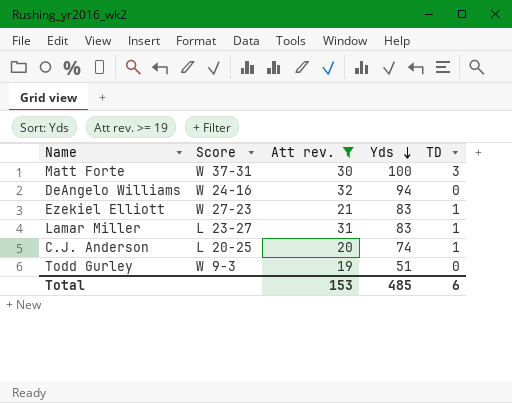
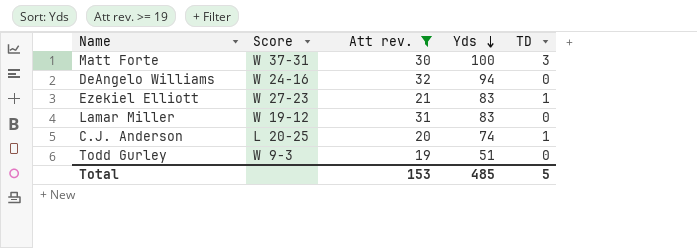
Lamar Miller | Score: L 23-27 -> W 19-12
Lamar Miller | TD: 1 -> 0
Total | TD: 6 -> 5

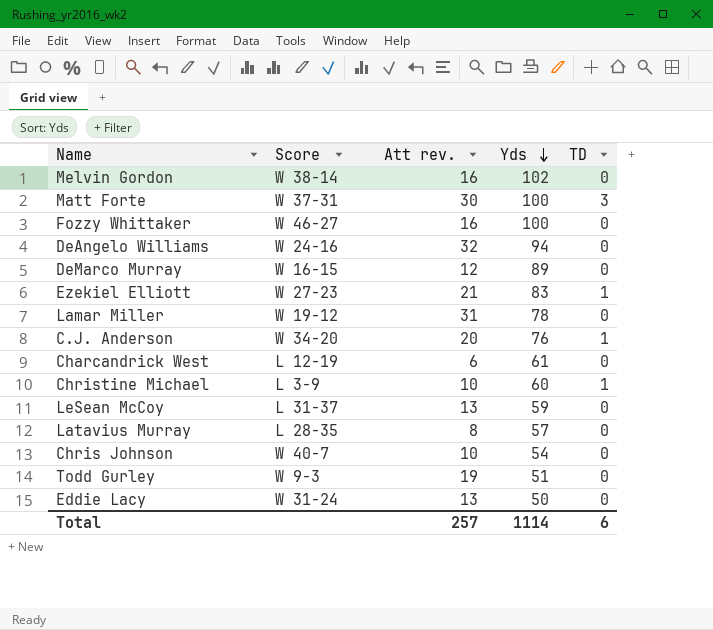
filter: Att rev. >= 19 -> none
Lamar Miller | Yds: 83 -> 78
C.J. Anderson | Score: L 20-25 -> W 34-20
C.J. Anderson | Yds: 74 -> 76
Total | Att rev.: 153 -> 257
Total | Yds: 485 -> 1114
Total | TD: 5 -> 6

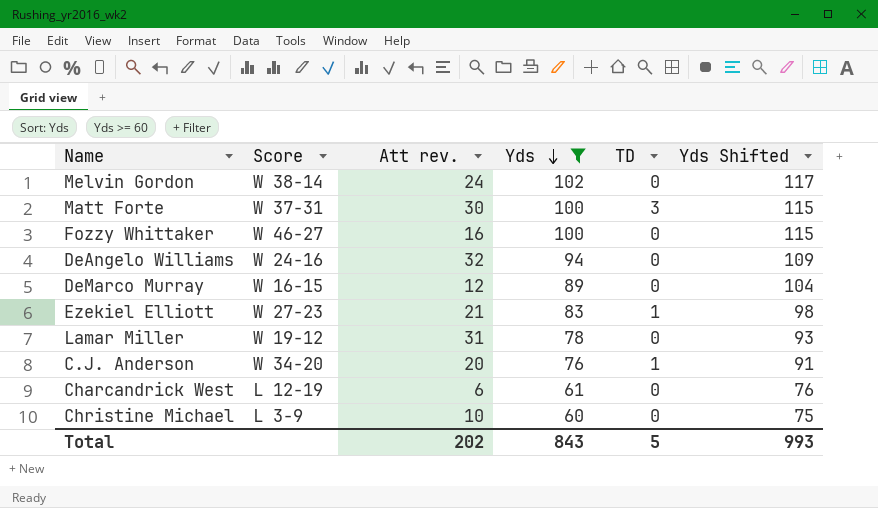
filter: none -> Yds >= 60
column Yds Shifted | formula: none -> [Yds] + 15
Melvin Gordon | Att rev.: 16 -> 24
Christine Michael | TD: 1 -> 0
Total | Att rev.: 257 -> 202
Total | Yds: 1114 -> 843
Total | TD: 6 -> 5

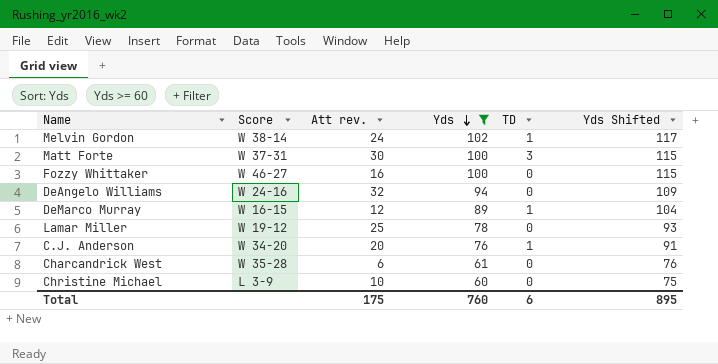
row Ezekiel Elliott: W 27-23 | 21 | 83 | 1 | 98 -> none
Melvin Gordon | TD: 0 -> 1
DeMarco Murray | TD: 0 -> 1
Lamar Miller | Att rev.: 31 -> 25
Charcandrick West | Score: L 12-19 -> W 35-28
Total | Att rev.: 202 -> 175
Total | Yds: 843 -> 760
Total | TD: 5 -> 6
Total | Yds Shifted: 993 -> 895

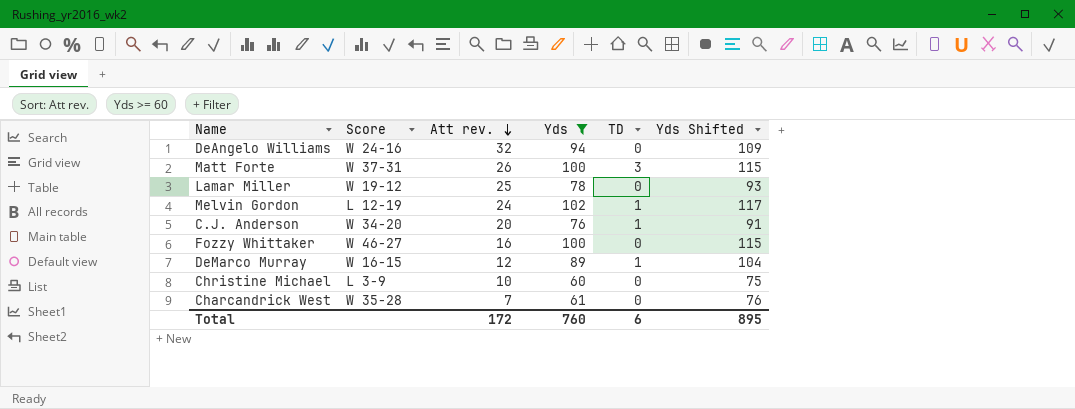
row order: Yds descending -> Att rev. descending
Matt Forte | Att rev.: 30 -> 26
Melvin Gordon | Score: W 38-14 -> L 12-19
Charcandrick West | Att rev.: 6 -> 7
Total | Att rev.: 175 -> 172

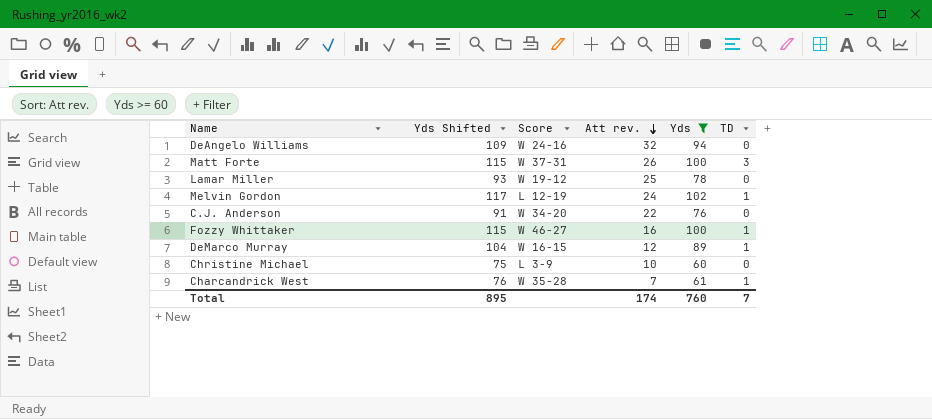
column Yds Shifted | position: 6 -> 2
C.J. Anderson | Att rev.: 20 -> 22
C.J. Anderson | TD: 1 -> 0
Fozzy Whittaker | TD: 0 -> 1
Charcandrick West | TD: 0 -> 1
Total | Att rev.: 172 -> 174
Total | TD: 6 -> 7

